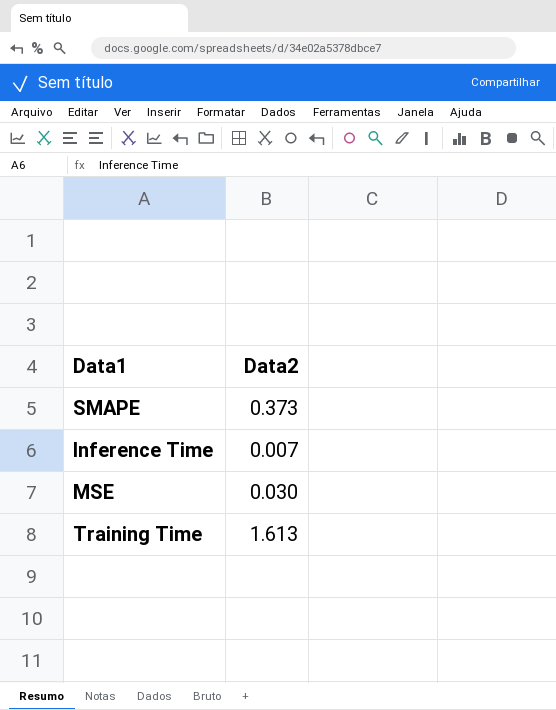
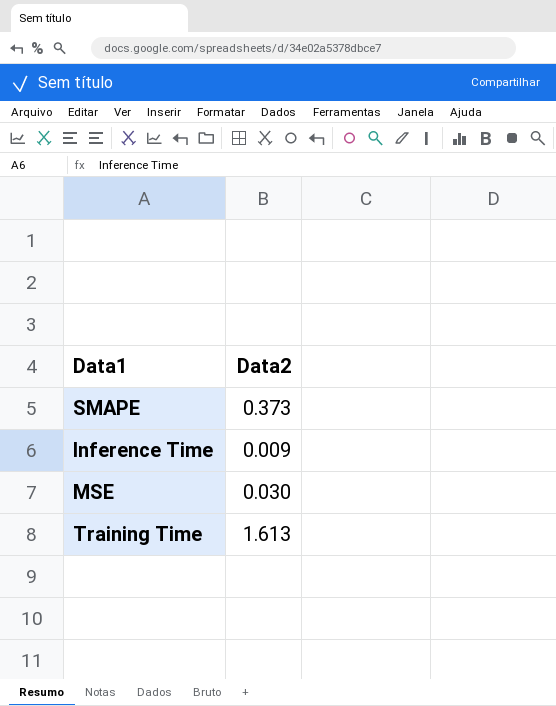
Inference Time | Data2: 0.007 -> 0.009

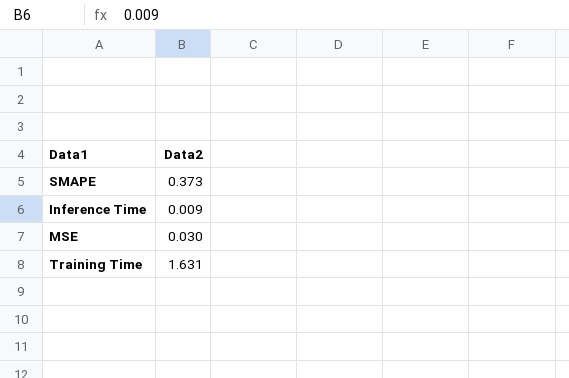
Training Time | Data2: 1.613 -> 1.631

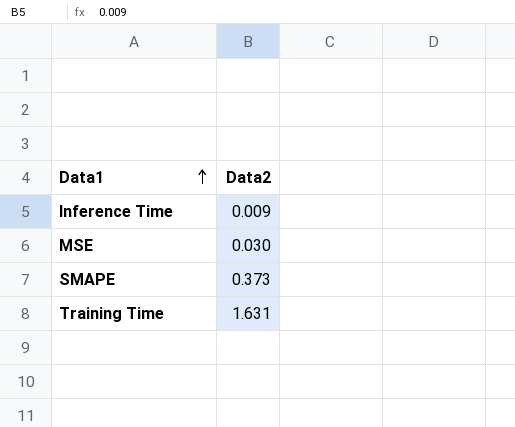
row order: none -> Data1 ascending

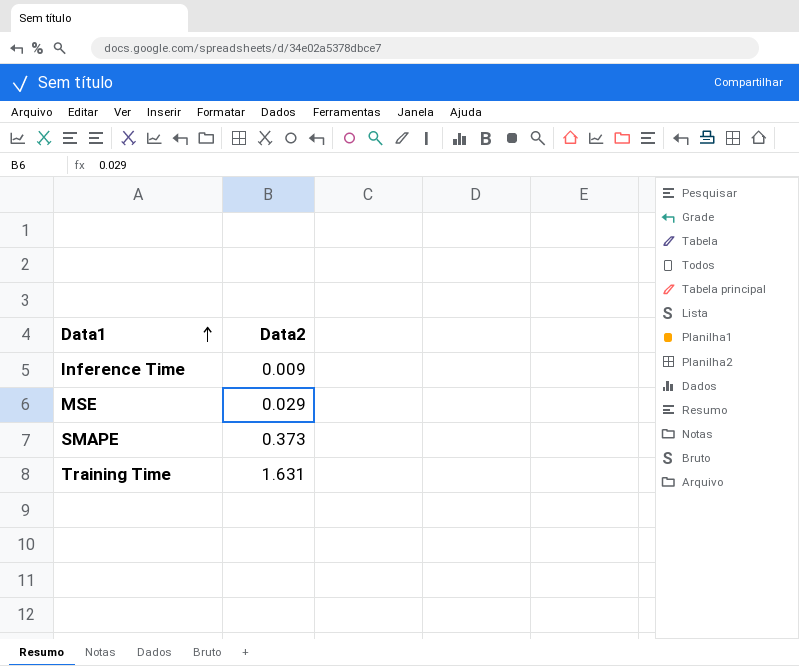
MSE | Data2: 0.030 -> 0.029

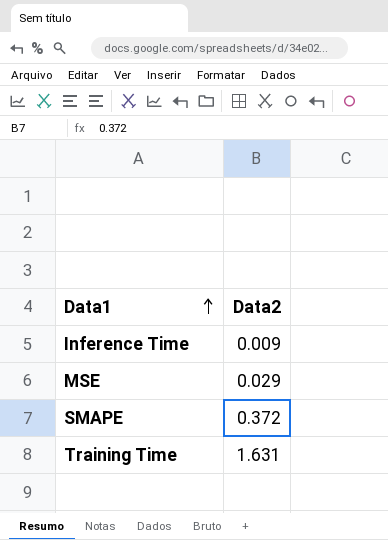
SMAPE | Data2: 0.373 -> 0.372

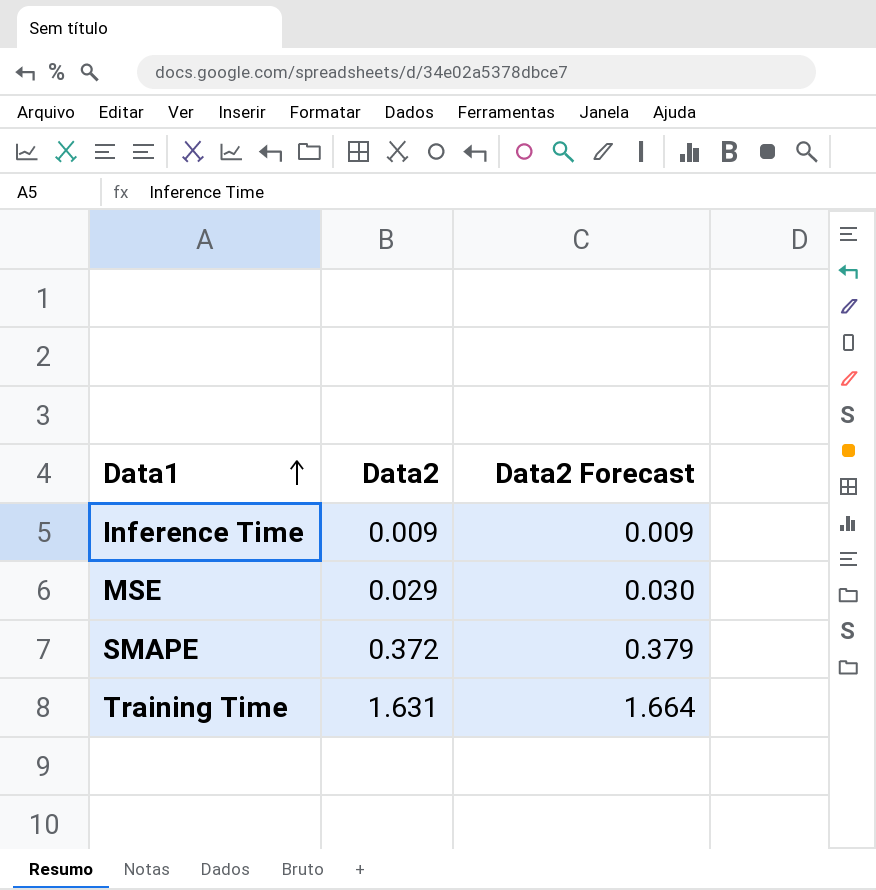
column Data2 Forecast | formula: none -> [Data2] * 1.02

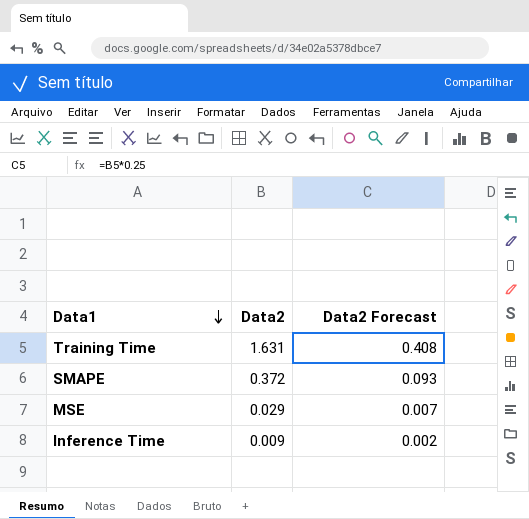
row order: Data1 ascending -> Data1 descending
column Data2 Forecast | formula: [Data2] * 1.02 -> [Data2] * 0.25

